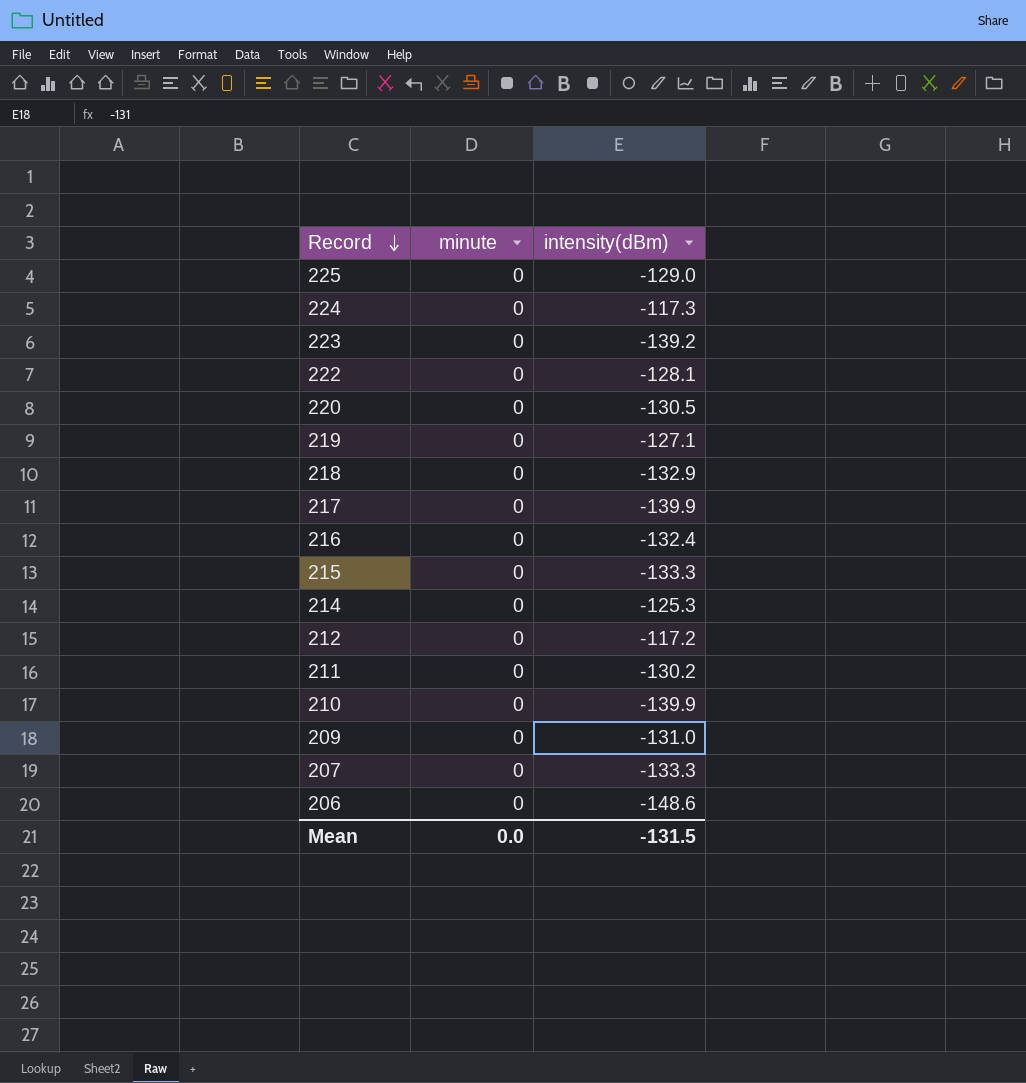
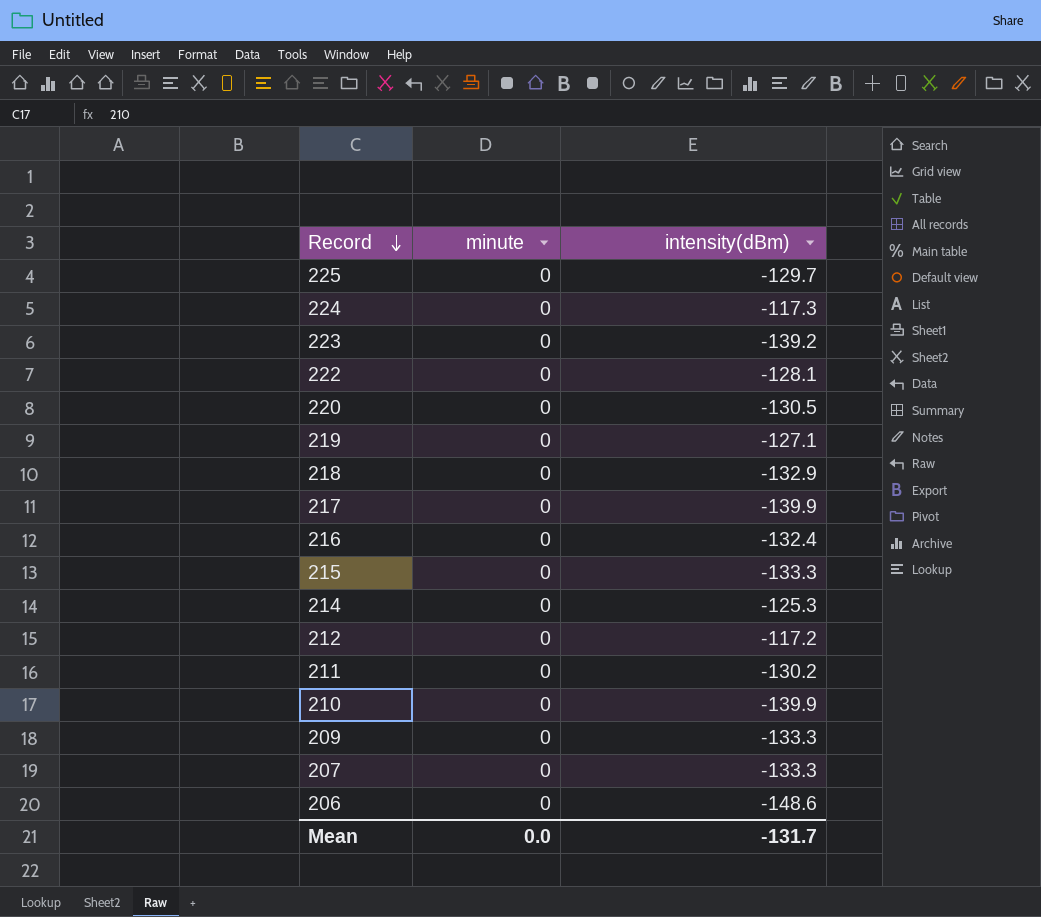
225 | intensity(dBm): -129.0 -> -129.7
209 | intensity(dBm): -131.0 -> -133.3
Mean | intensity(dBm): -131.5 -> -131.7

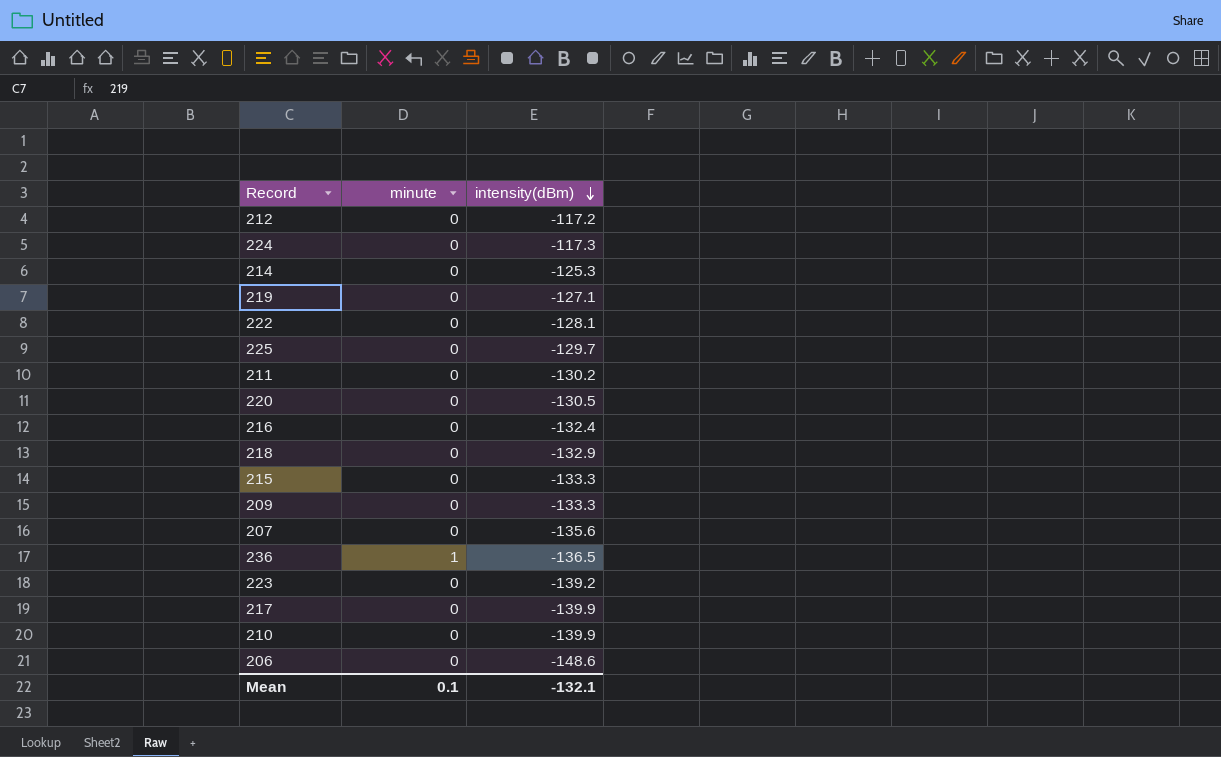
row order: Record descending -> intensity(dBm) descending
207 | intensity(dBm): -133.3 -> -135.6
row 236: none -> 1 | -136.5
Mean | minute: 0.0 -> 0.1
Mean | intensity(dBm): -131.7 -> -132.1

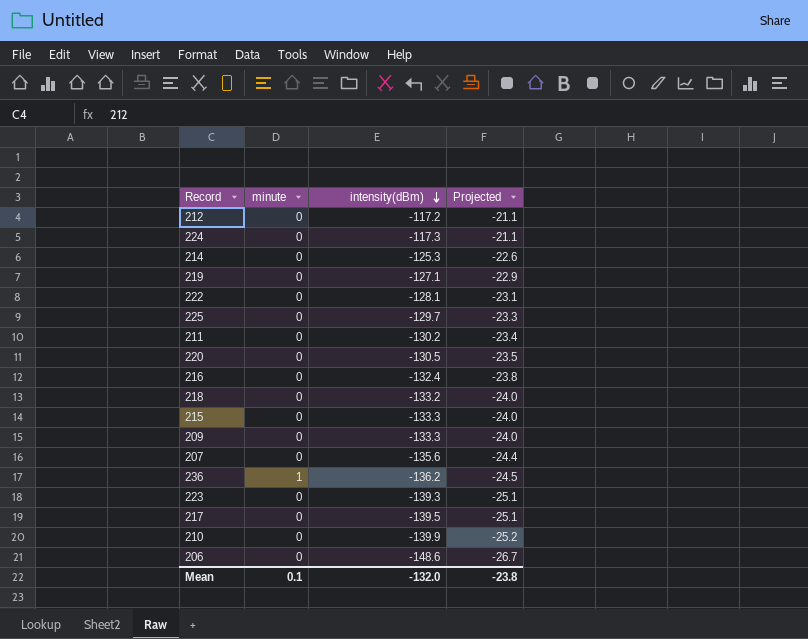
column Projected | formula: none -> [intensity(dBm)] * 0.18
218 | intensity(dBm): -132.9 -> -133.2
236 | intensity(dBm): -136.5 -> -136.2
223 | intensity(dBm): -139.2 -> -139.3
217 | intensity(dBm): -139.9 -> -139.5
Mean | intensity(dBm): -132.1 -> -132.0

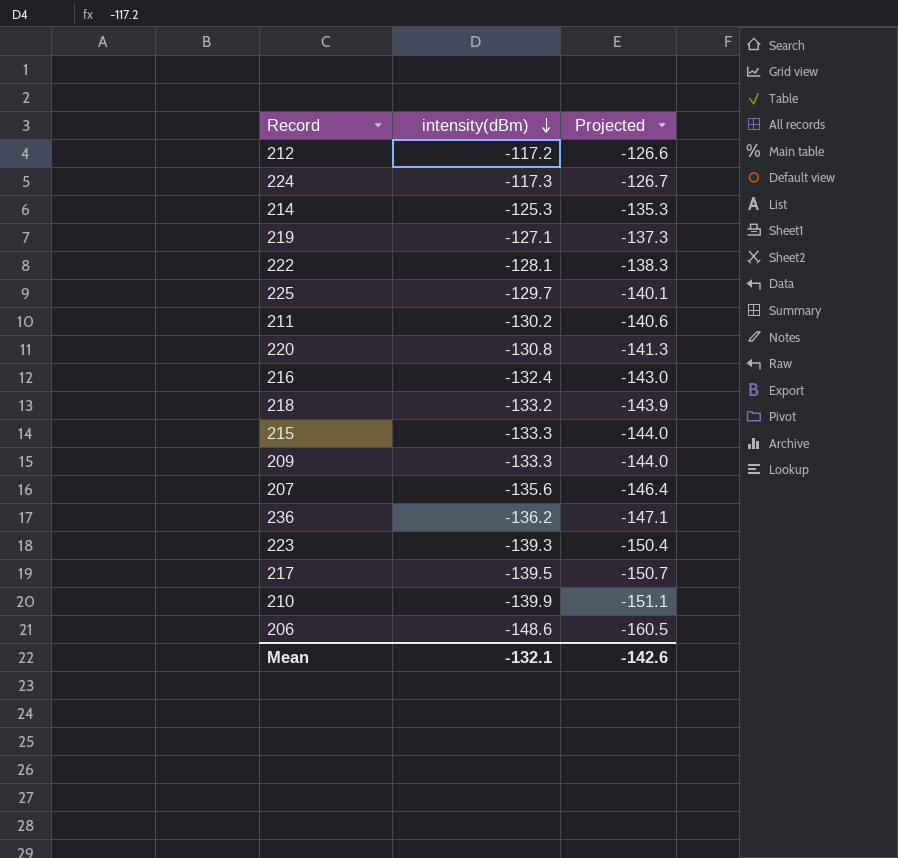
column minute | position: 2 -> none
column Projected | formula: [intensity(dBm)] * 0.18 -> [intensity(dBm)] * 1.08
220 | intensity(dBm): -130.5 -> -130.8
Mean | intensity(dBm): -132.0 -> -132.1
Mean | Projected: -23.8 -> -142.6

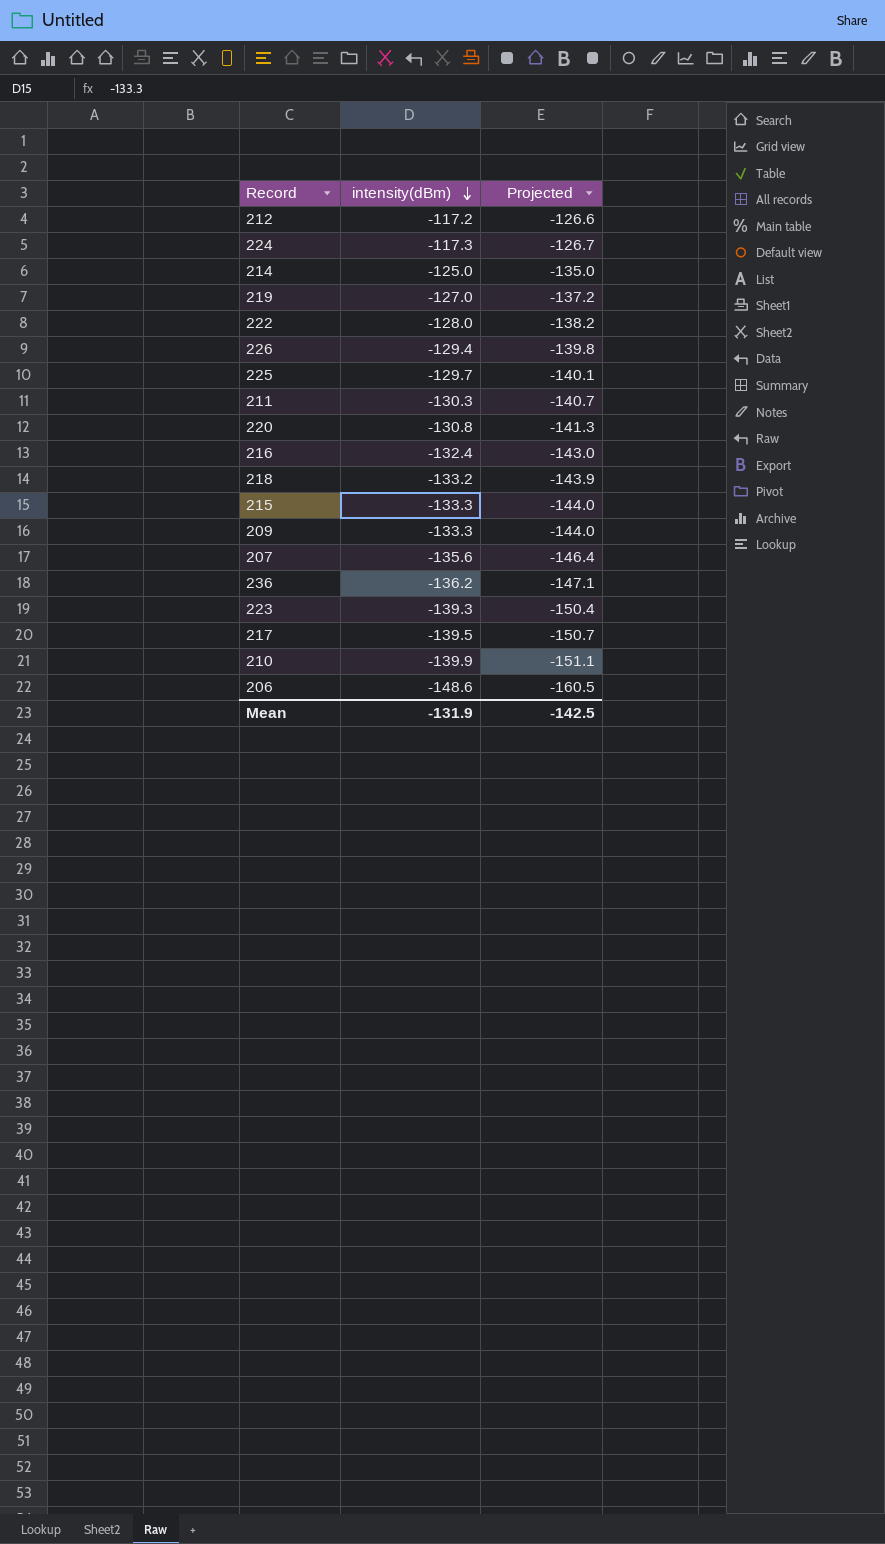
214 | intensity(dBm): -125.3 -> -125.0
214 | Projected: -135.3 -> -135.0
219 | intensity(dBm): -127.1 -> -127.0
219 | Projected: -137.3 -> -137.2
222 | intensity(dBm): -128.1 -> -128.0
222 | Projected: -138.3 -> -138.2
row 226: none -> -129.4 | -139.8
211 | intensity(dBm): -130.2 -> -130.3
211 | Projected: -140.6 -> -140.7
Mean | intensity(dBm): -132.1 -> -131.9
Mean | Projected: -142.6 -> -142.5

